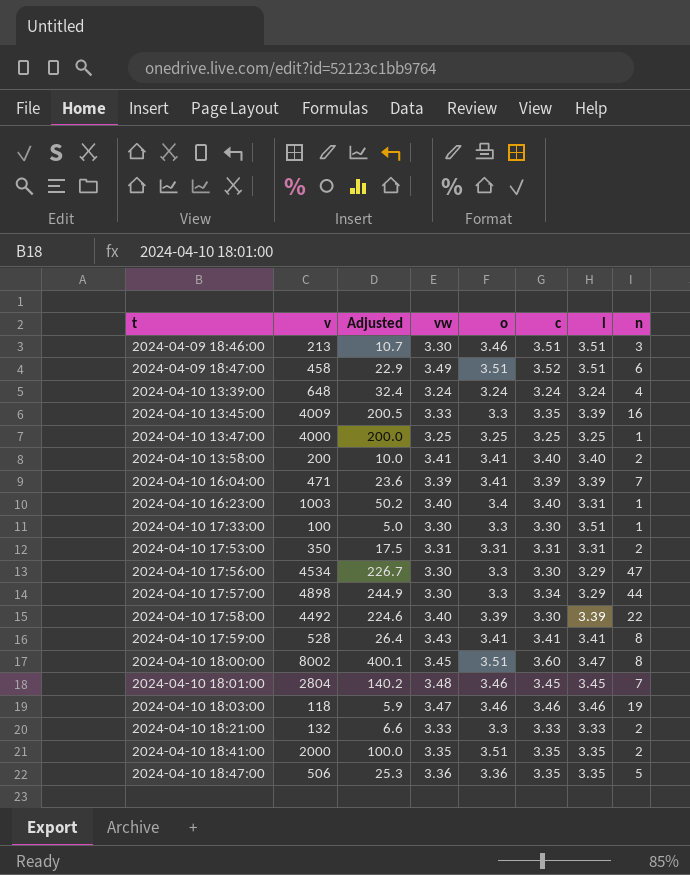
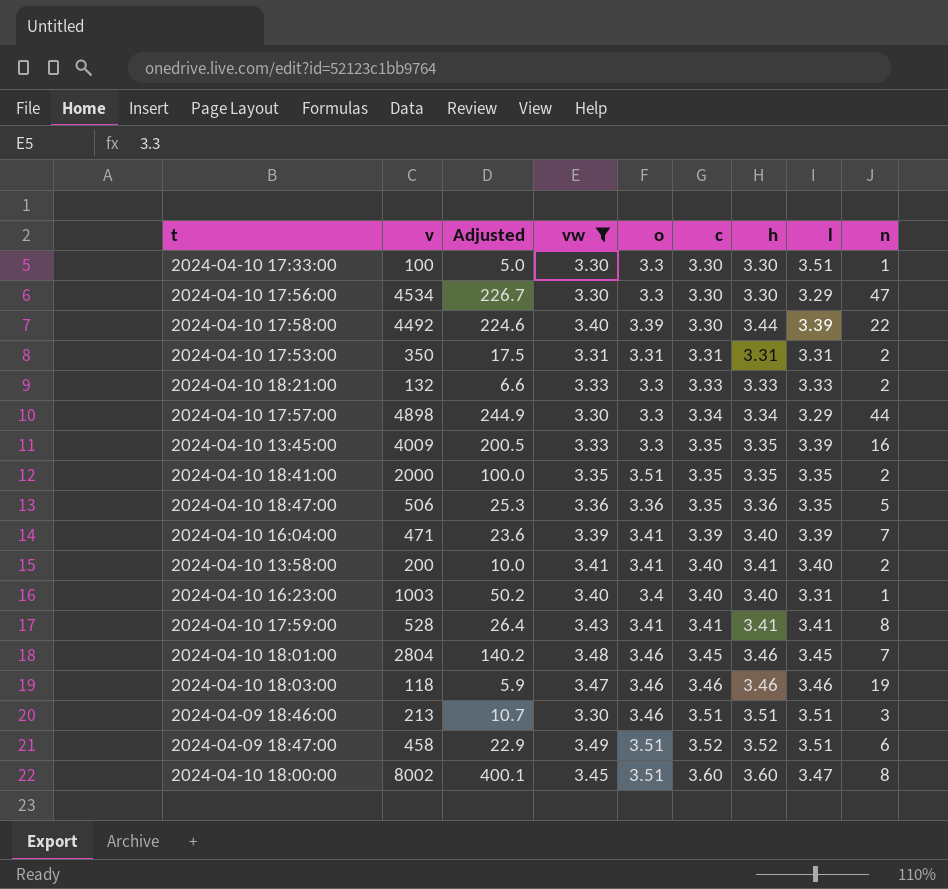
filter: none -> vw >= 3.30
row order: t ascending -> c ascending
column h | position: none -> 7

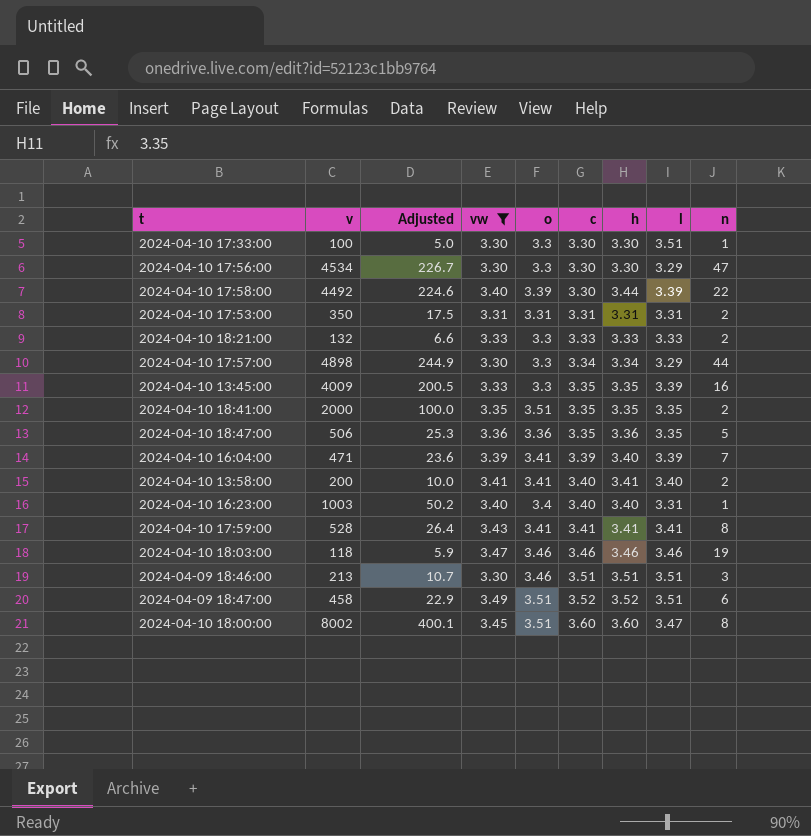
row 2024-04-10 18:01:00: 2804 | 140.2 | 3.48 | 3.46 | 3.45 | 3.46 | 3.45 | 7 -> none

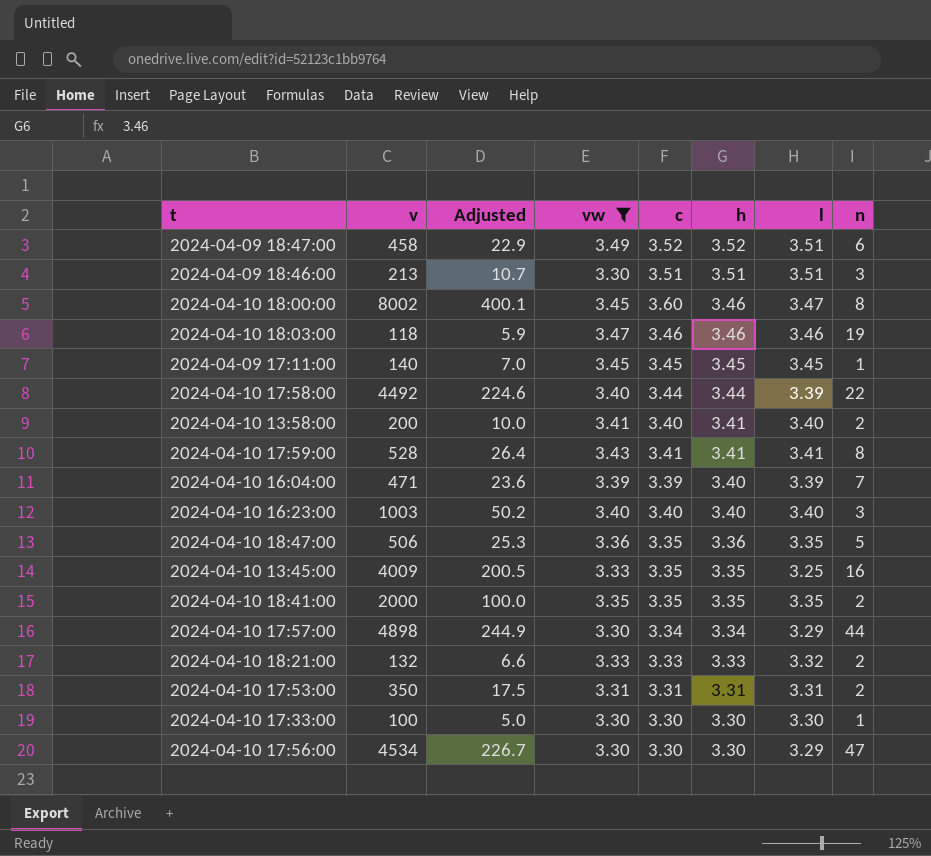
row order: c ascending -> h descending
column o | position: 5 -> none
2024-04-10 18:00:00 | h: 3.60 -> 3.46
row 2024-04-09 17:11:00: none -> 140 | 7.0 | 3.45 | 3.45 | 3.45 | 3.45 | 1
2024-04-10 17:58:00 | c: 3.30 -> 3.44
2024-04-10 16:23:00 | l: 3.31 -> 3.40
2024-04-10 16:23:00 | n: 1 -> 3
2024-04-10 13:45:00 | l: 3.39 -> 3.25
2024-04-10 18:21:00 | l: 3.33 -> 3.32
2024-04-10 17:33:00 | l: 3.51 -> 3.30

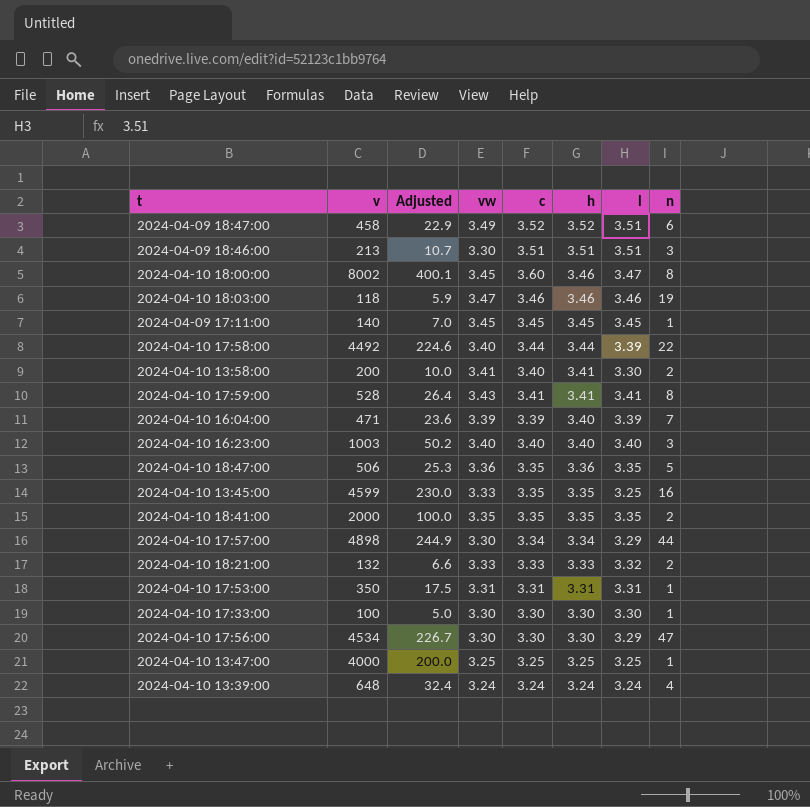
filter: vw >= 3.30 -> none
2024-04-10 13:58:00 | l: 3.40 -> 3.30
2024-04-10 13:45:00 | v: 4009 -> 4599
2024-04-10 13:45:00 | Adjusted: 200.5 -> 230.0
2024-04-10 17:53:00 | n: 2 -> 1

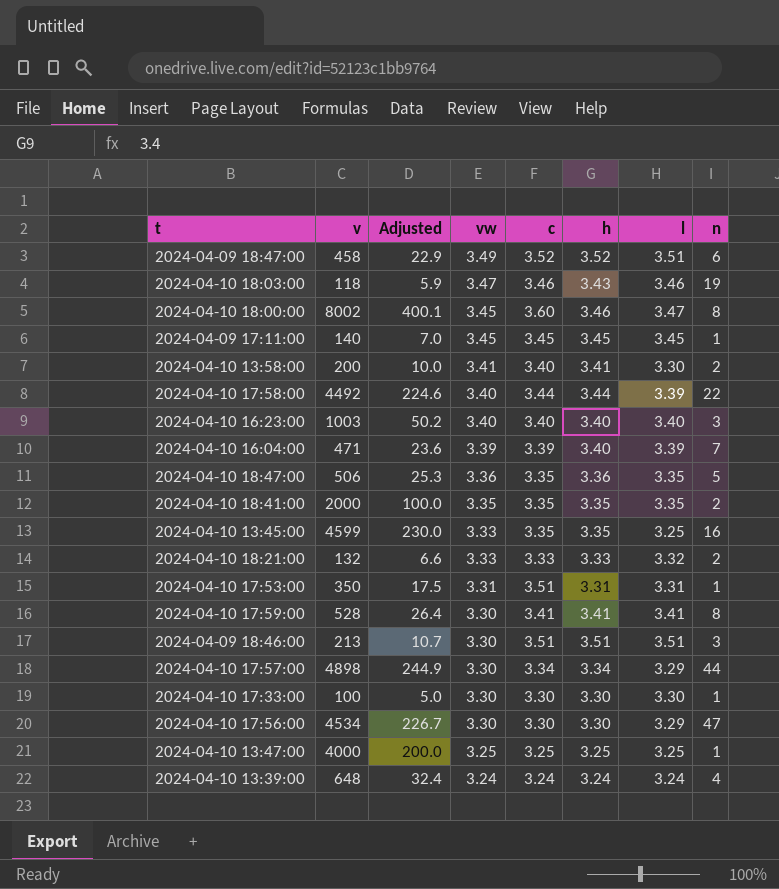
row order: h descending -> vw descending
2024-04-10 18:03:00 | h: 3.46 -> 3.43
2024-04-10 17:53:00 | c: 3.31 -> 3.51
2024-04-10 17:59:00 | vw: 3.43 -> 3.30

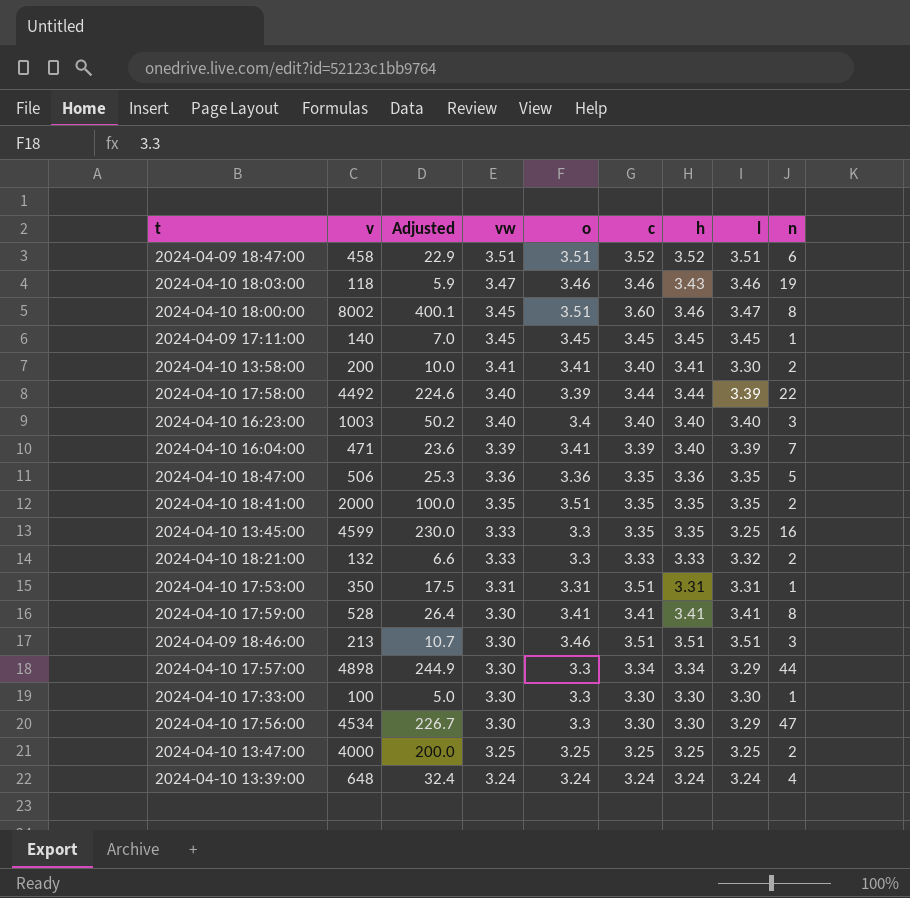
column o | position: none -> 5
2024-04-09 18:47:00 | vw: 3.49 -> 3.51
2024-04-10 13:47:00 | n: 1 -> 2

